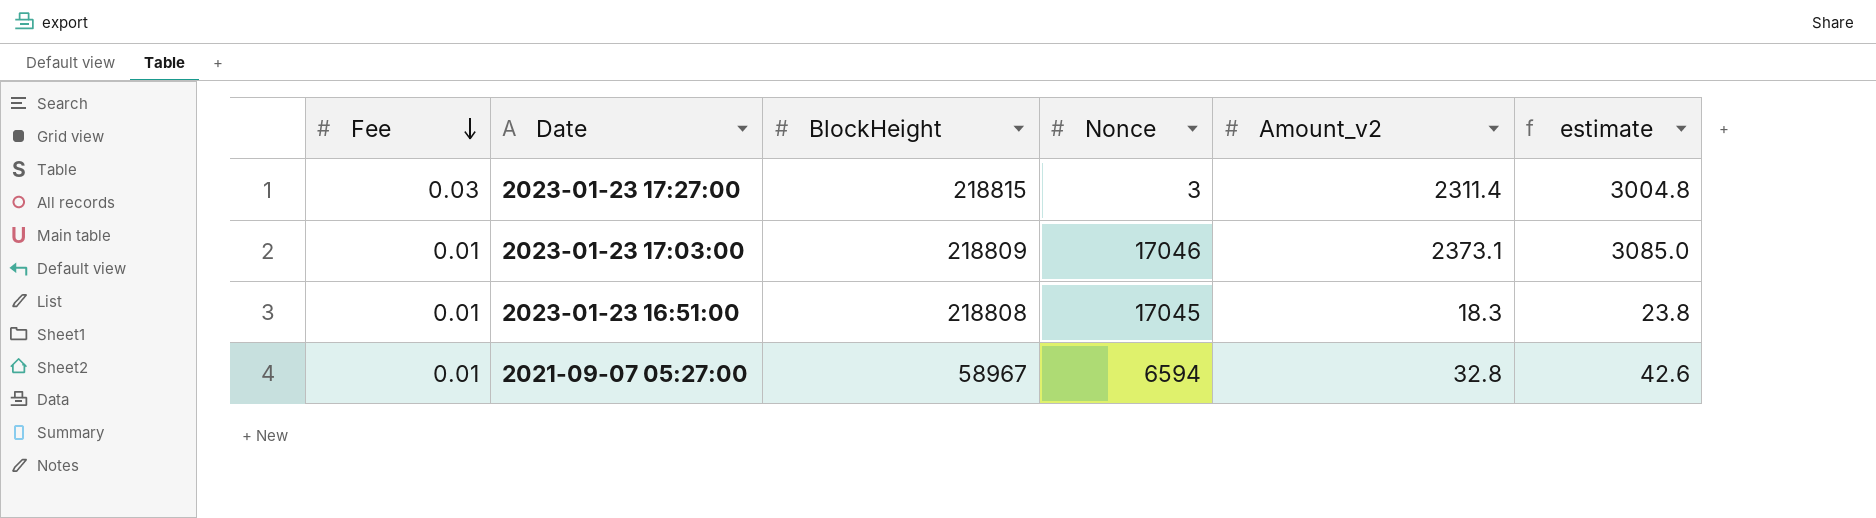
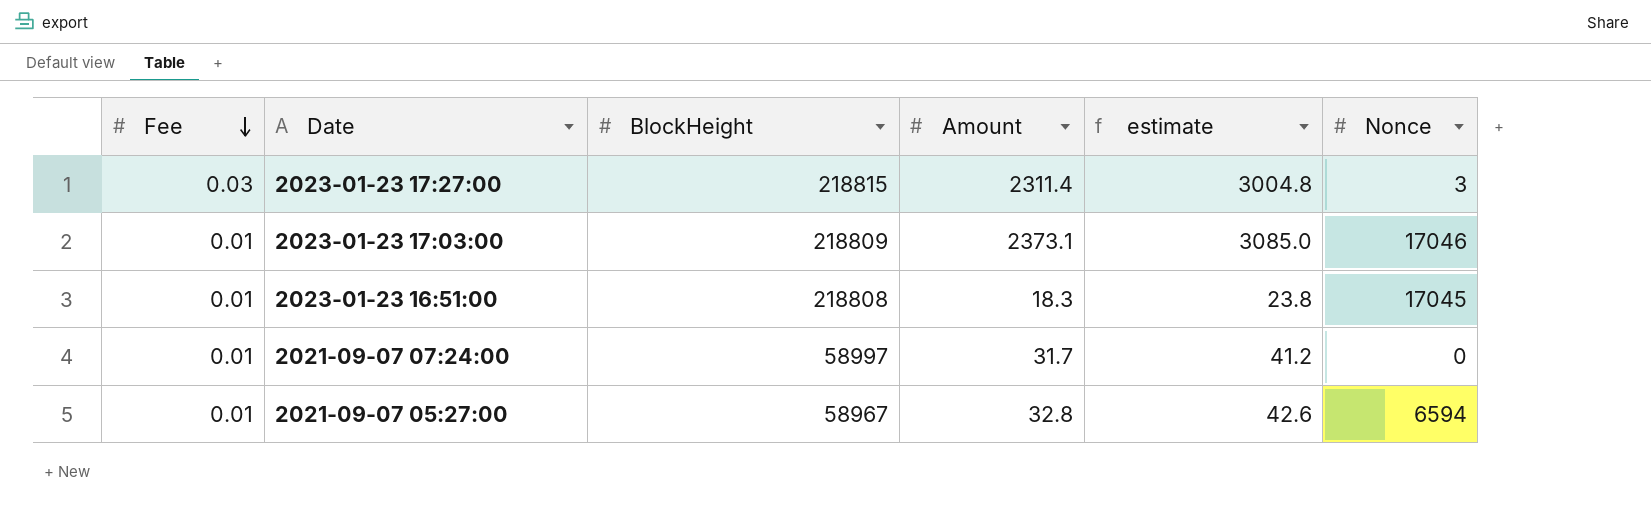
column name: Amount_v2 -> Amount
column Nonce | position: 4 -> 6
row 2021-09-07 07:24:00: none -> 0.01 | 58997 | 31.7 | 41.2 | 0

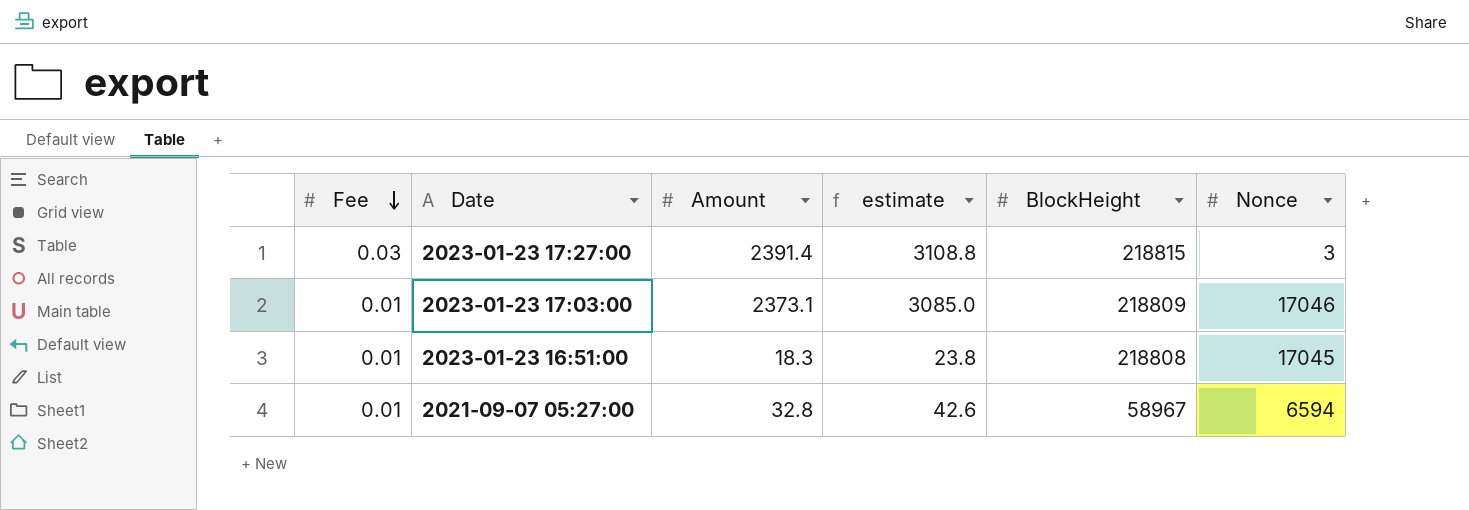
column BlockHeight | position: 3 -> 5
row 2021-09-07 07:24:00: 0.01 | 58997 | 31.7 | 41.2 | 0 -> none
2023-01-23 17:27:00 | Amount: 2311.4 -> 2391.4
2023-01-23 17:27:00 | estimate: 3004.8 -> 3108.8

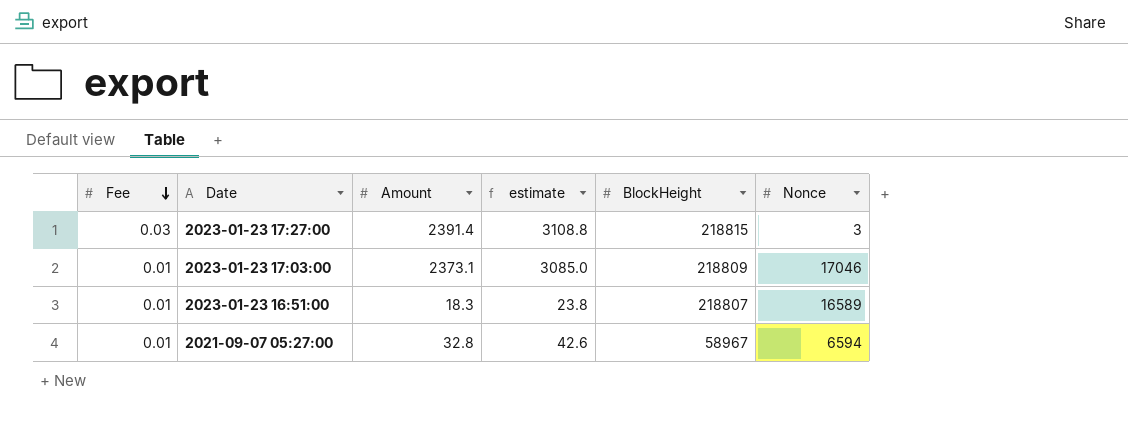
2023-01-23 16:51:00 | BlockHeight: 218808 -> 218807
2023-01-23 16:51:00 | Nonce: 17045 -> 16589

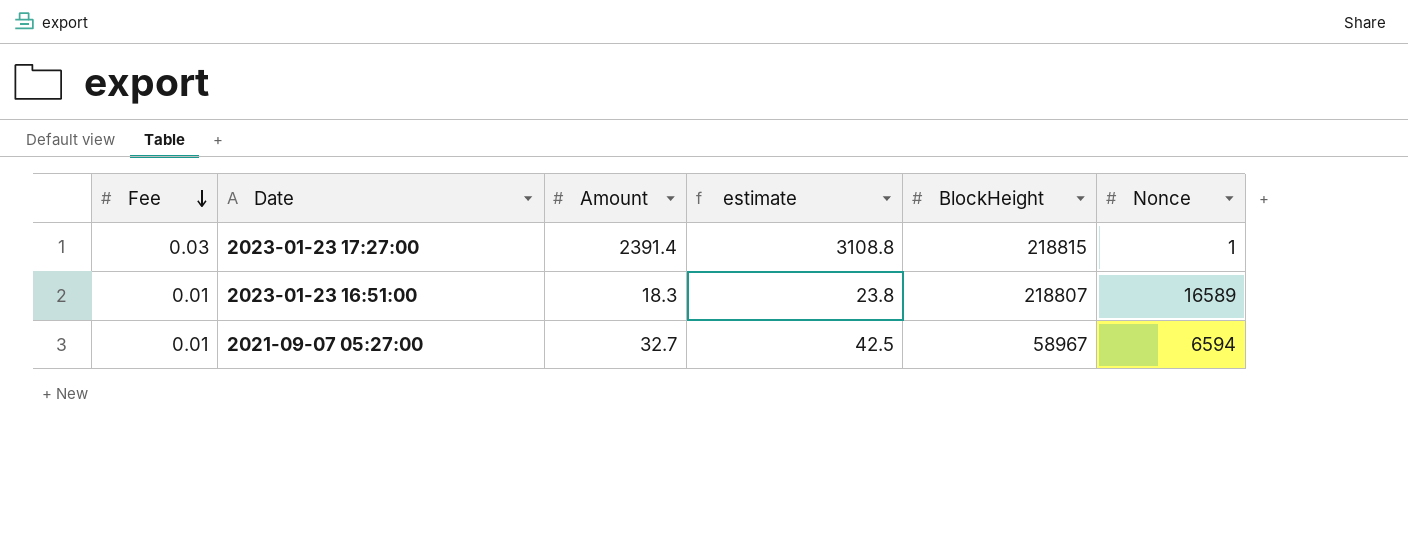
row 2023-01-23 17:03:00: 0.01 | 2373.1 | 3085.0 | 218809 | 17046 -> none
2023-01-23 17:27:00 | Nonce: 3 -> 1
2021-09-07 05:27:00 | Amount: 32.8 -> 32.7
2021-09-07 05:27:00 | estimate: 42.6 -> 42.5

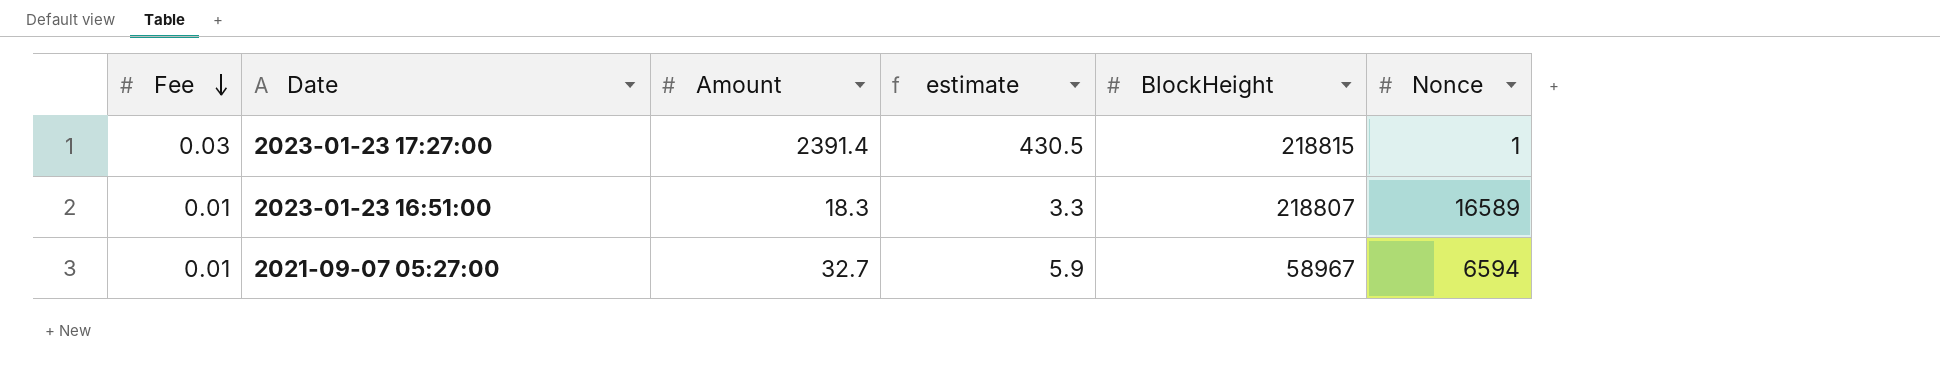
column estimate | formula: [Amount] * 1.3 -> [Amount] * 0.18

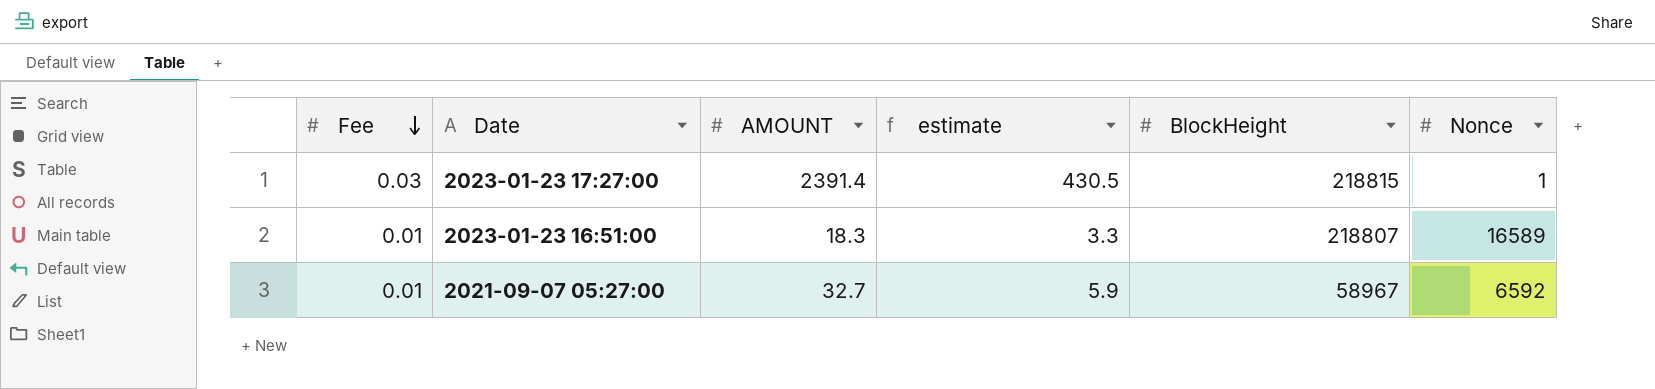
column name: Amount -> AMOUNT
2021-09-07 05:27:00 | Nonce: 6594 -> 6592

